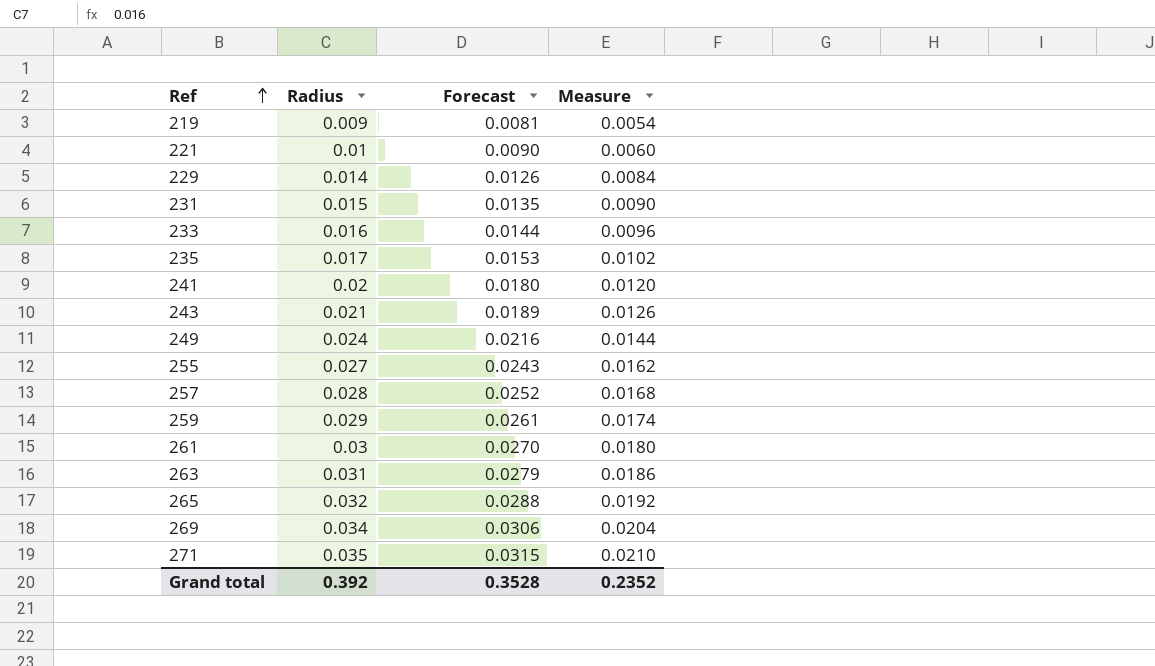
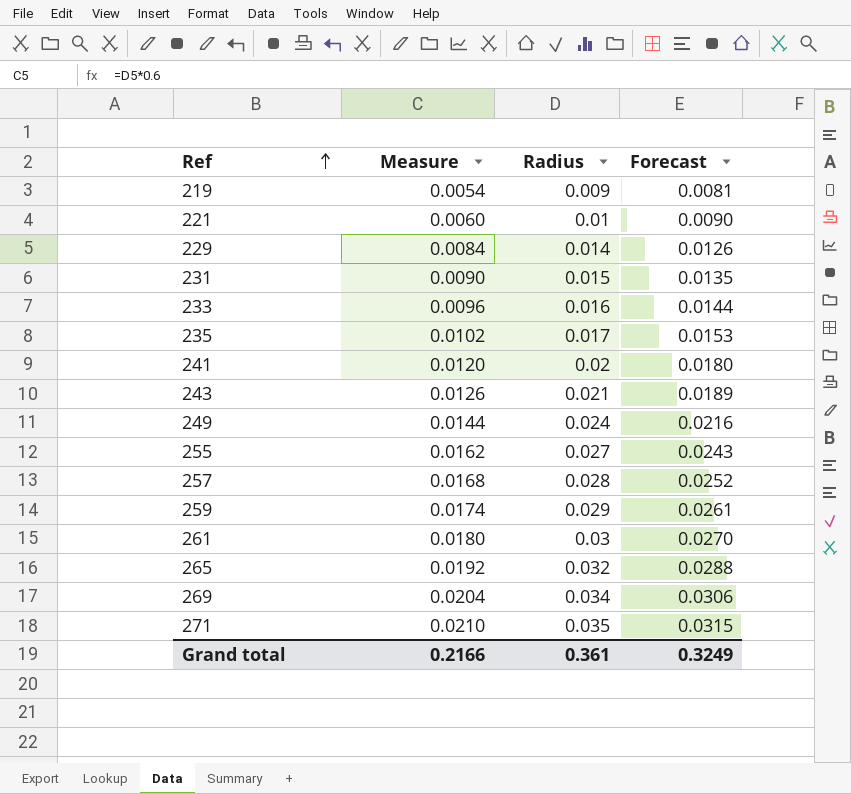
column Measure | position: 4 -> 2
row 263: 0.031 | 0.0279 | 0.0186 -> none
Grand total | Measure: 0.2352 -> 0.2166
Grand total | Radius: 0.392 -> 0.361
Grand total | Forecast: 0.3528 -> 0.3249

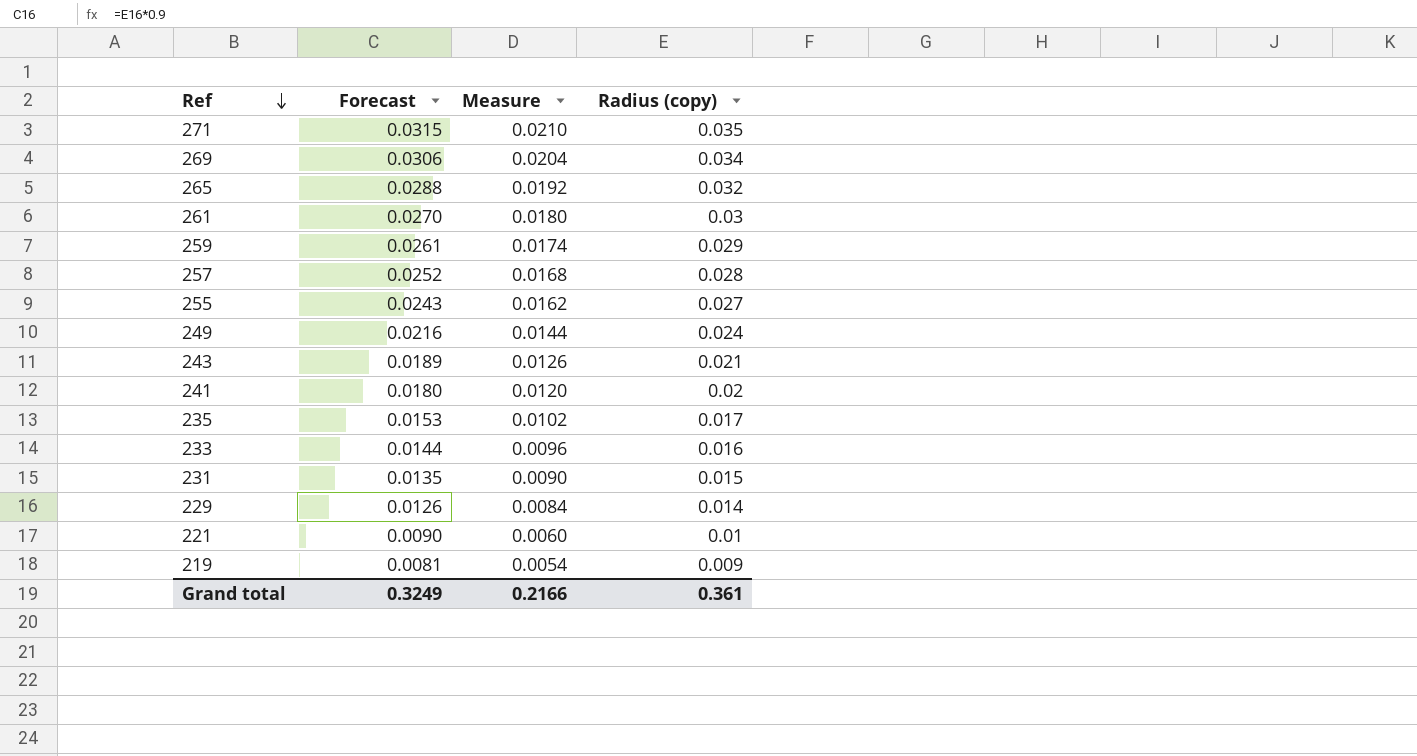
row order: Ref ascending -> Ref descending
column Forecast | position: 4 -> 2
column name: Radius -> Radius (copy)

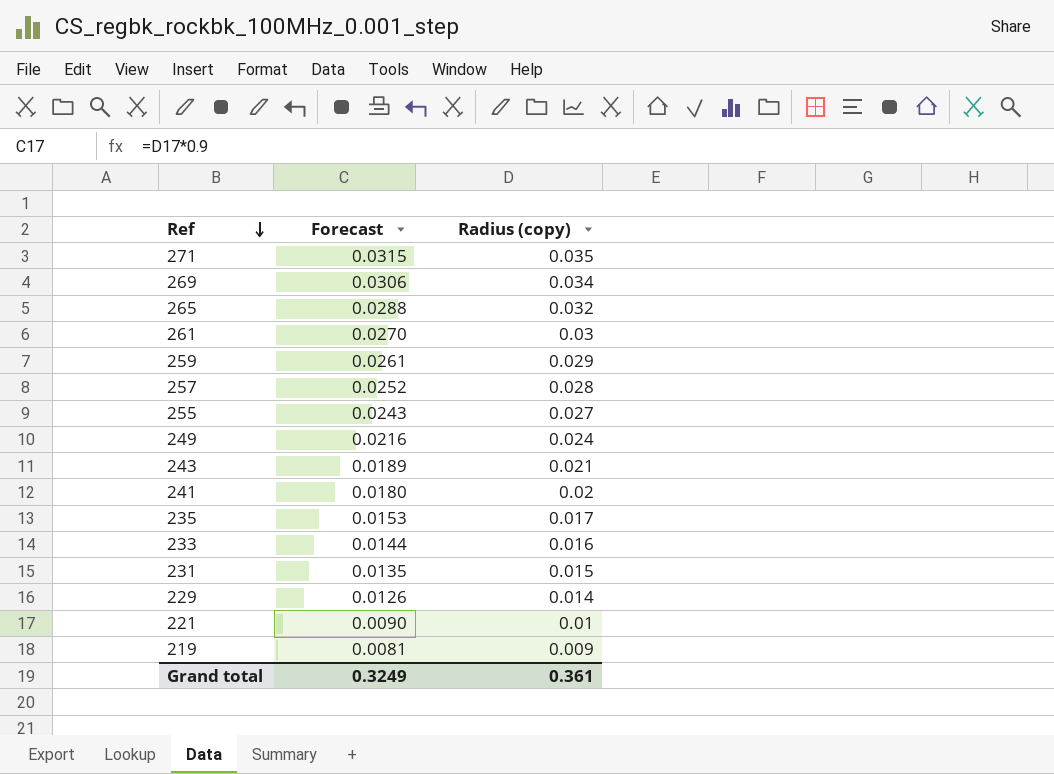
column Measure | formula: [Radius (copy)] * 0.6 -> none

